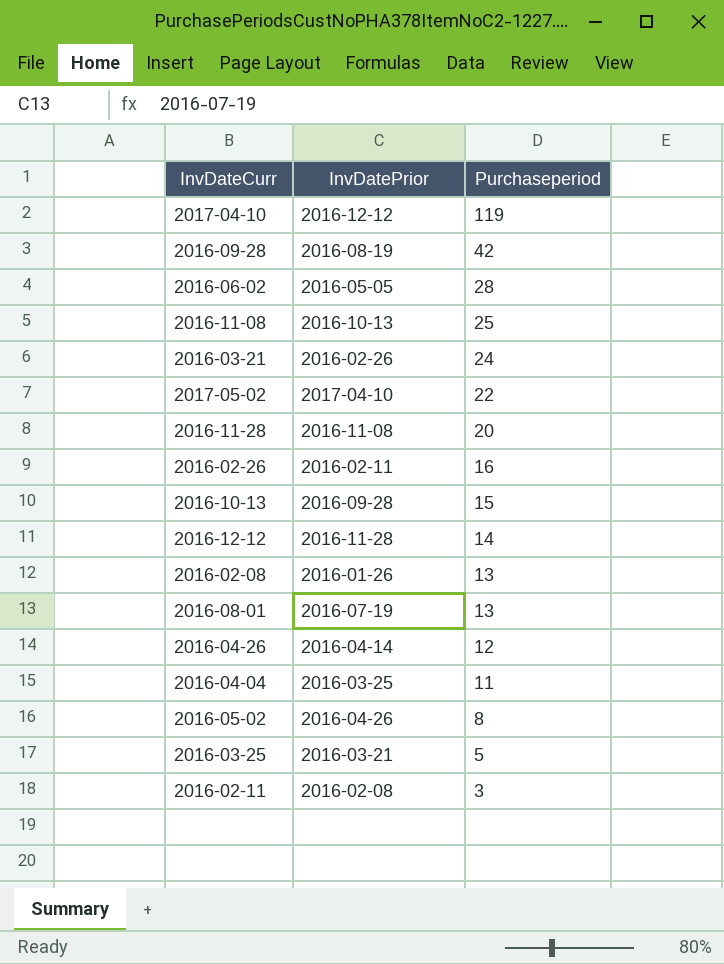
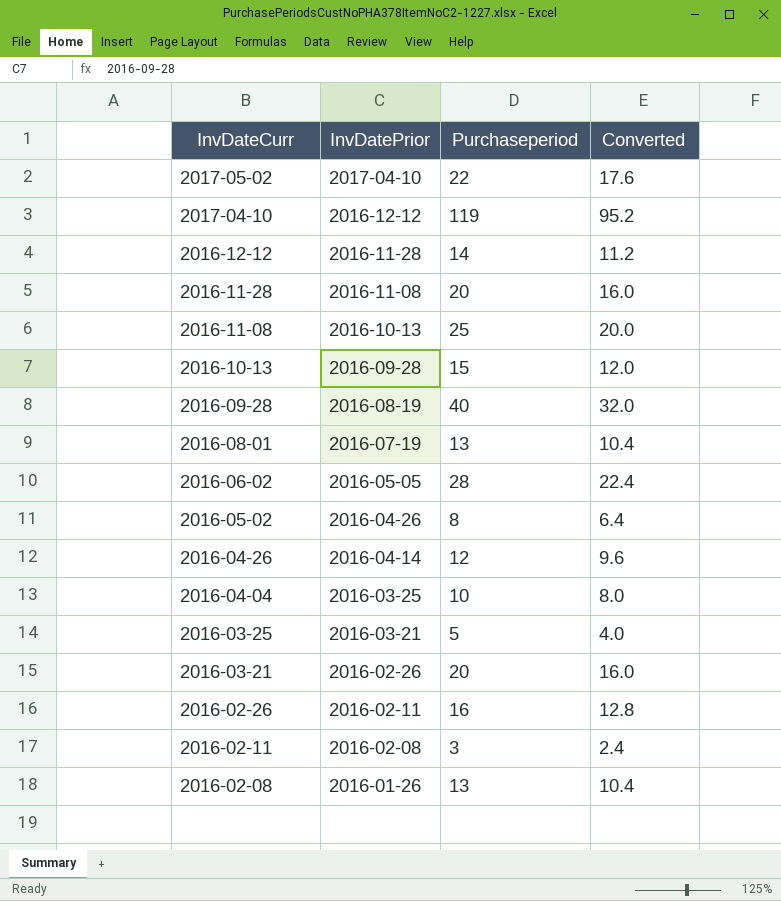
row order: Purchaseperiod descending -> InvDateCurr descending
column Converted | formula: none -> [Purchaseperiod] * 0.8
2016-09-28 | Purchaseperiod: 42 -> 40
2016-04-04 | Purchaseperiod: 11 -> 10
2016-03-21 | Purchaseperiod: 24 -> 20

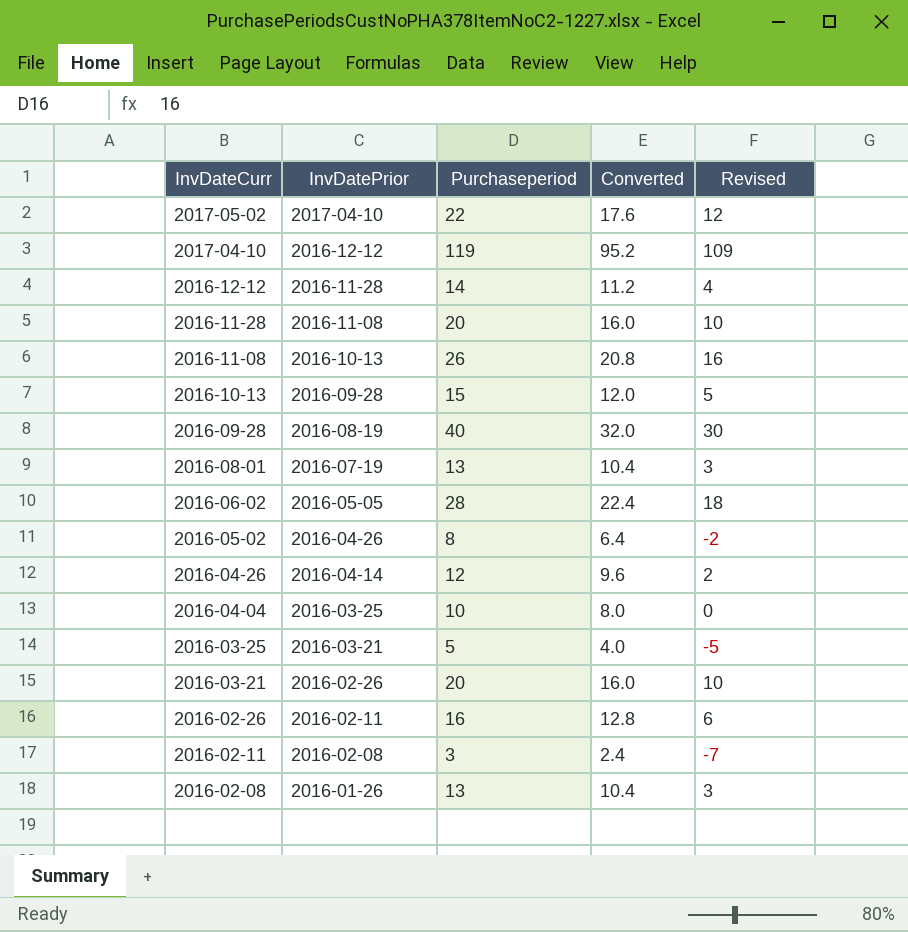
column Revised | formula: none -> [Purchaseperiod] - 10
2016-11-08 | Purchaseperiod: 25 -> 26
2016-11-08 | Converted: 20.0 -> 20.8

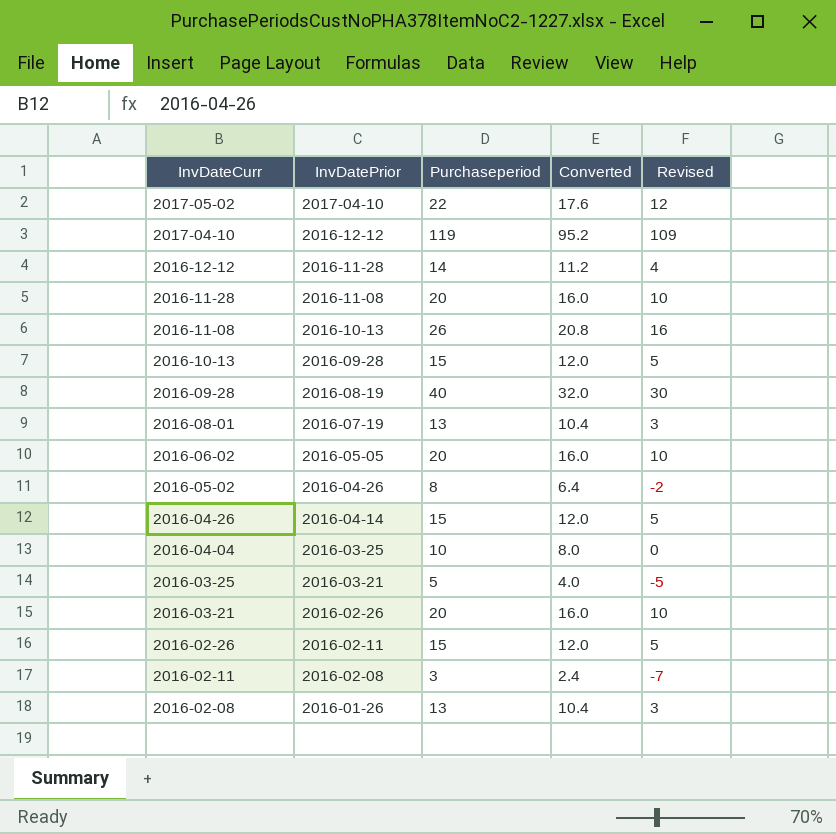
2016-06-02 | Purchaseperiod: 28 -> 20
2016-06-02 | Converted: 22.4 -> 16.0
2016-06-02 | Revised: 18 -> 10
2016-04-26 | Purchaseperiod: 12 -> 15
2016-04-26 | Converted: 9.6 -> 12.0
2016-04-26 | Revised: 2 -> 5
2016-02-26 | Purchaseperiod: 16 -> 15
2016-02-26 | Converted: 12.8 -> 12.0
2016-02-26 | Revised: 6 -> 5

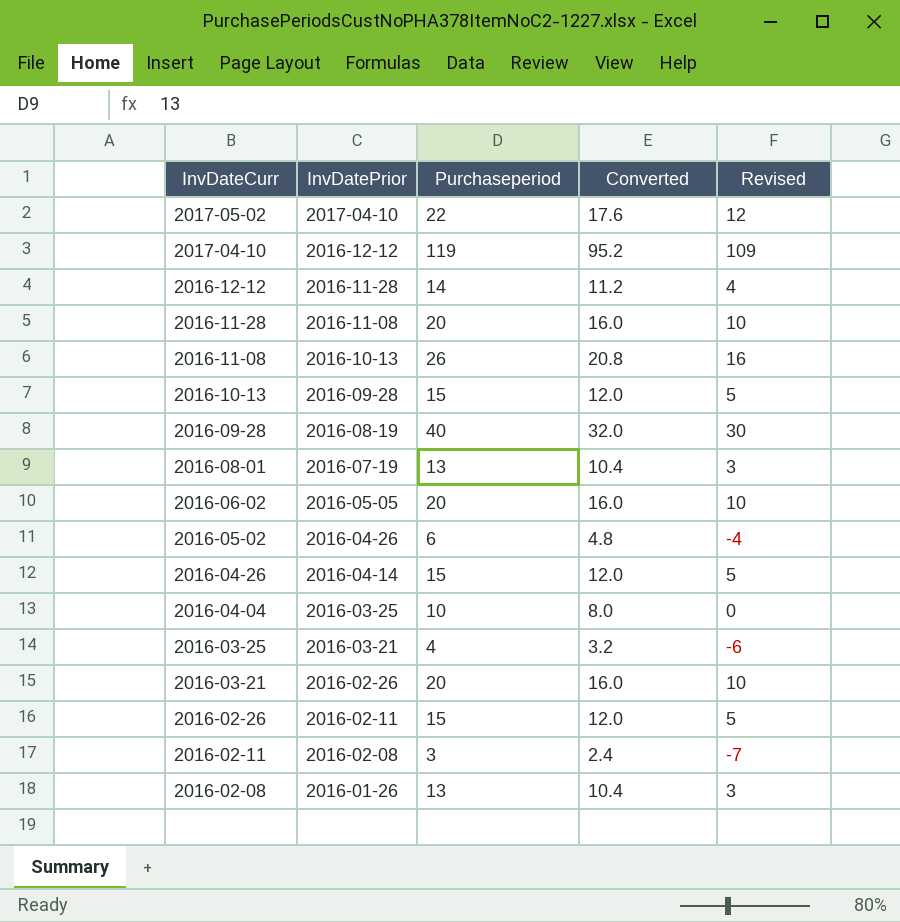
2016-05-02 | Purchaseperiod: 8 -> 6
2016-05-02 | Converted: 6.4 -> 4.8
2016-05-02 | Revised: -2 -> -4
2016-03-25 | Purchaseperiod: 5 -> 4
2016-03-25 | Converted: 4.0 -> 3.2
2016-03-25 | Revised: -5 -> -6

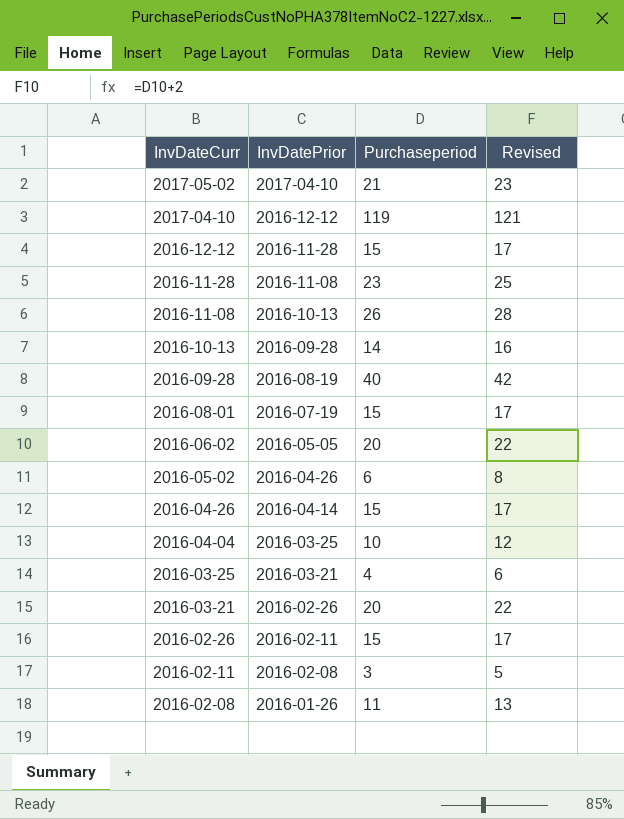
column Converted | formula: [Purchaseperiod] * 0.8 -> none
column Revised | formula: [Purchaseperiod] - 10 -> [Purchaseperiod] + 2
2017-05-02 | Purchaseperiod: 22 -> 21
2016-12-12 | Purchaseperiod: 14 -> 15
2016-11-28 | Purchaseperiod: 20 -> 23
2016-10-13 | Purchaseperiod: 15 -> 14
2016-08-01 | Purchaseperiod: 13 -> 15
2016-02-08 | Purchaseperiod: 13 -> 11

